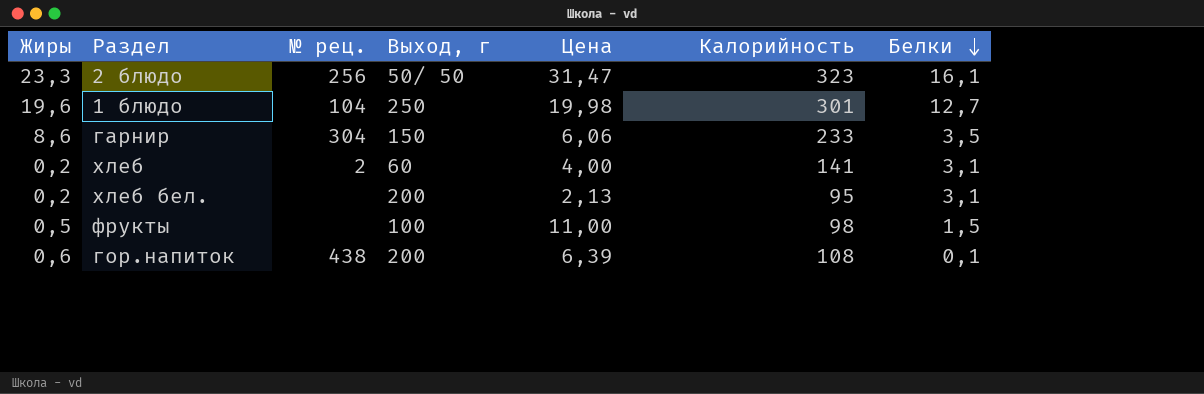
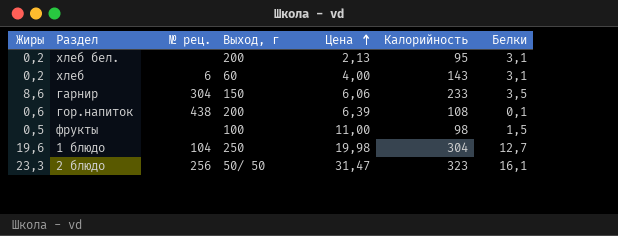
row order: Белки descending -> Цена ascending
хлеб | № рец.: 2 -> 6
хлеб | Калорийность: 141 -> 143
1 блюдо | Калорийность: 301 -> 304

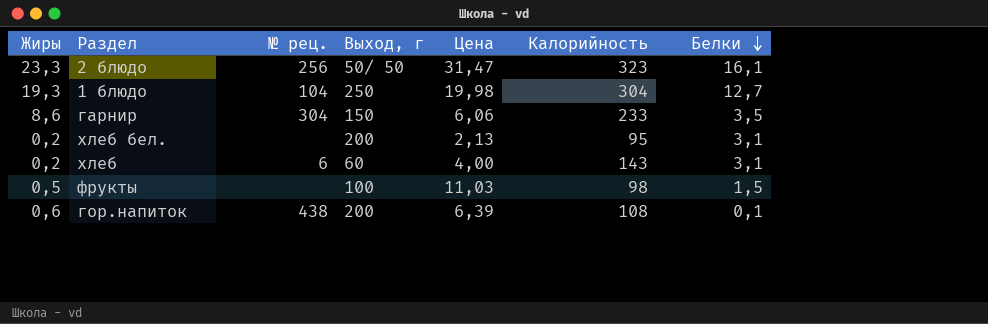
row order: Цена ascending -> Белки descending
1 блюдо | Жиры: 19,6 -> 19,3
фрукты | Цена: 11,00 -> 11,03

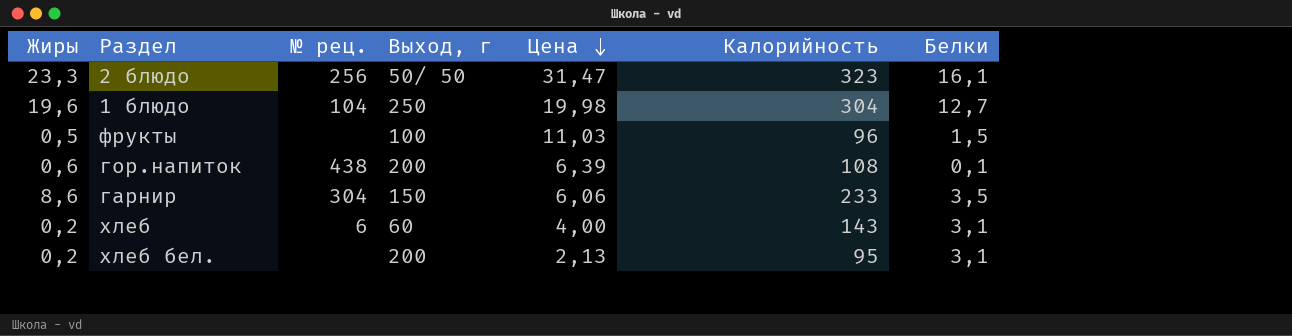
row order: Белки descending -> Цена descending
1 блюдо | Жиры: 19,3 -> 19,6
фрукты | Калорийность: 98 -> 96

